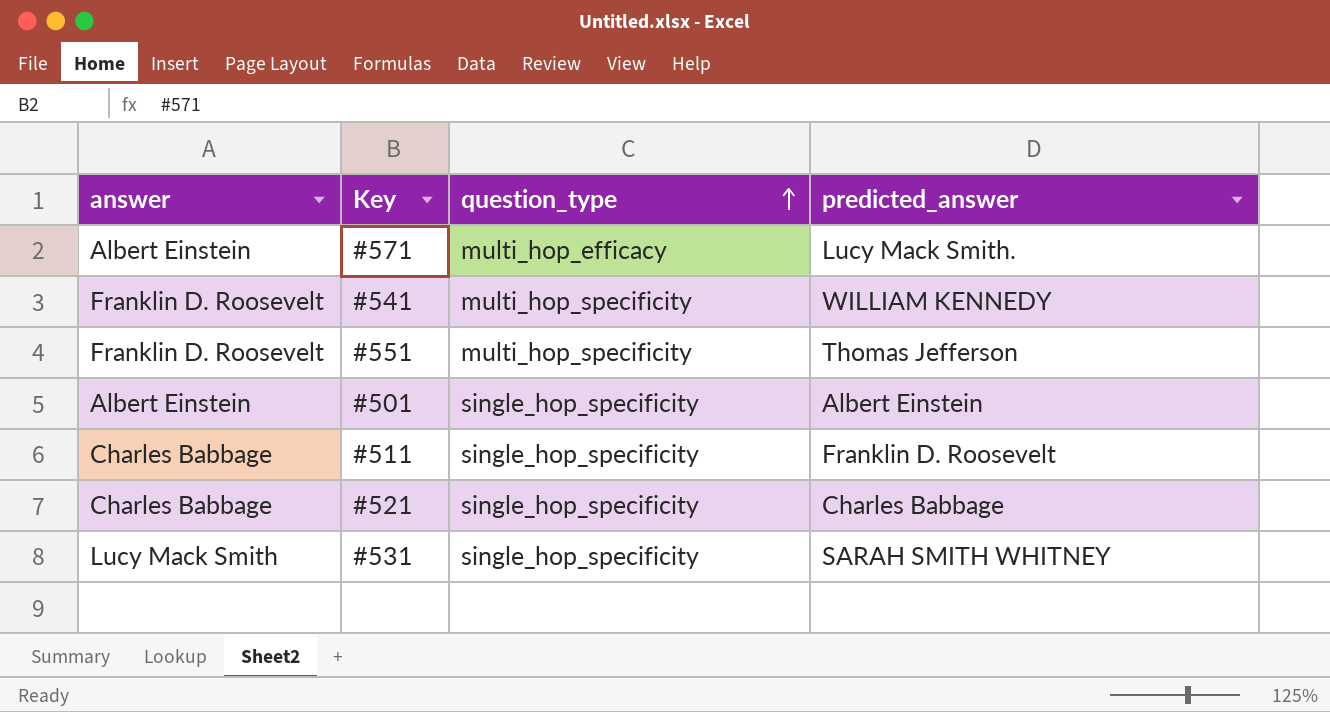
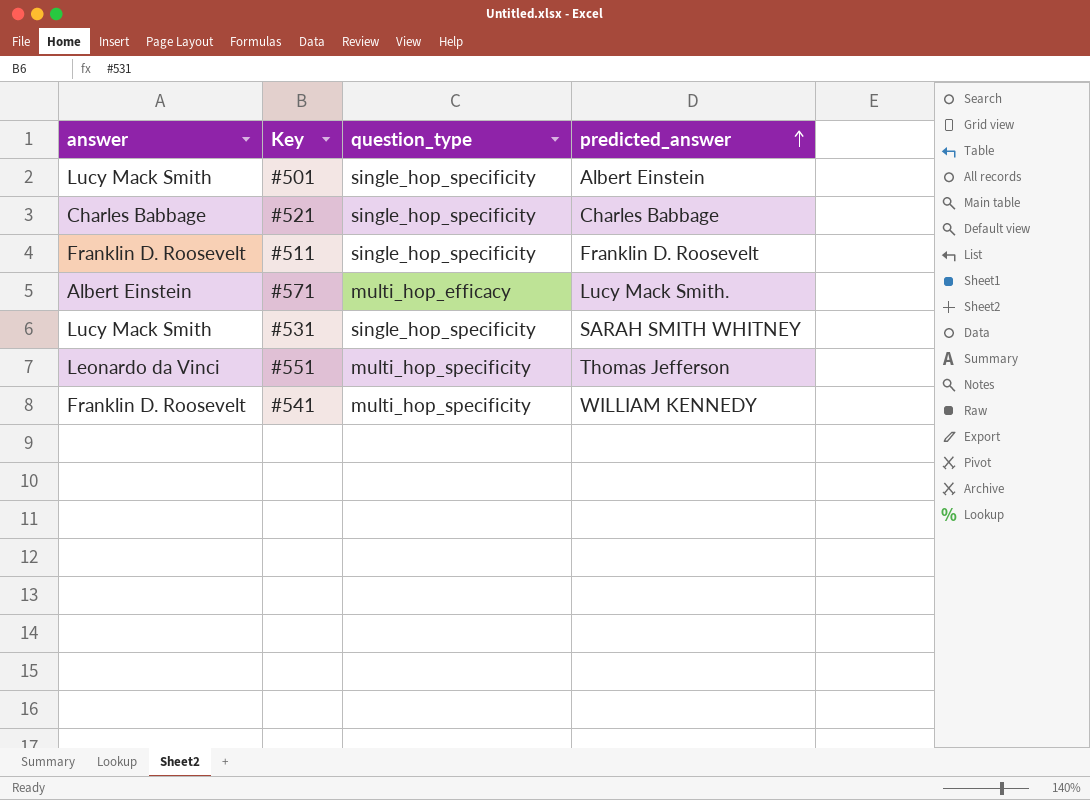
row order: question_type ascending -> predicted_answer ascending
#501 | answer: Albert Einstein -> Lucy Mack Smith
#511 | answer: Charles Babbage -> Franklin D. Roosevelt
#551 | answer: Franklin D. Roosevelt -> Leonardo da Vinci

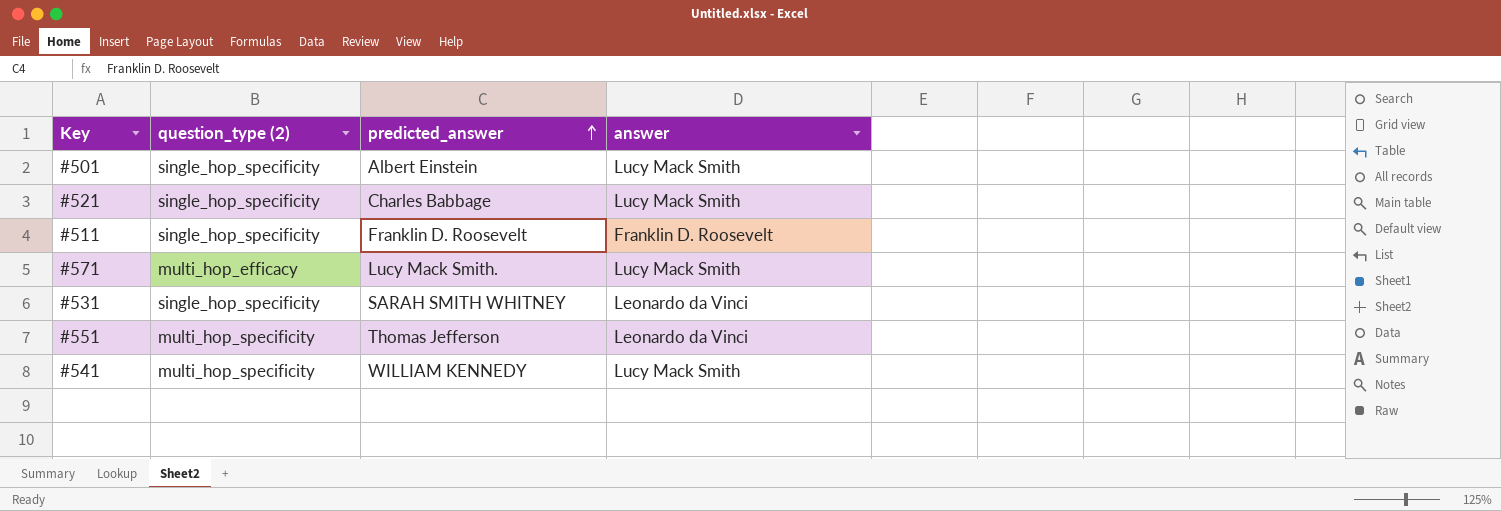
column name: question_type -> question_type (2)
column answer | position: 1 -> 4
#521 | answer: Charles Babbage -> Lucy Mack Smith
#571 | answer: Albert Einstein -> Lucy Mack Smith
#531 | answer: Lucy Mack Smith -> Leonardo da Vinci
#541 | answer: Franklin D. Roosevelt -> Lucy Mack Smith

